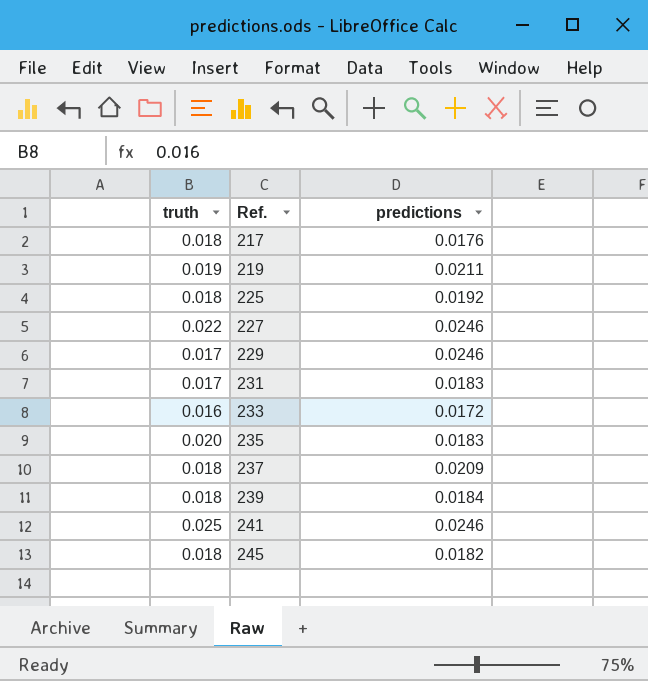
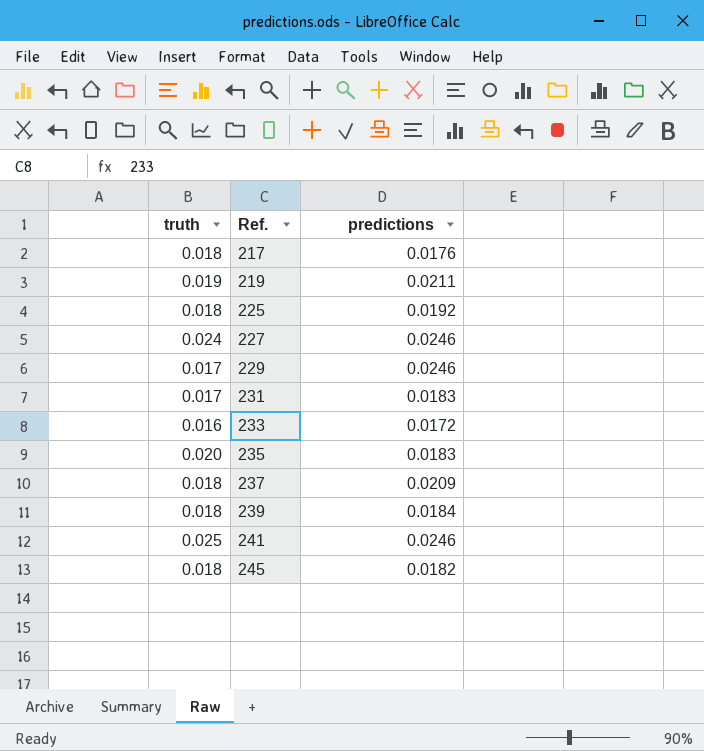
227 | truth: 0.022 -> 0.024

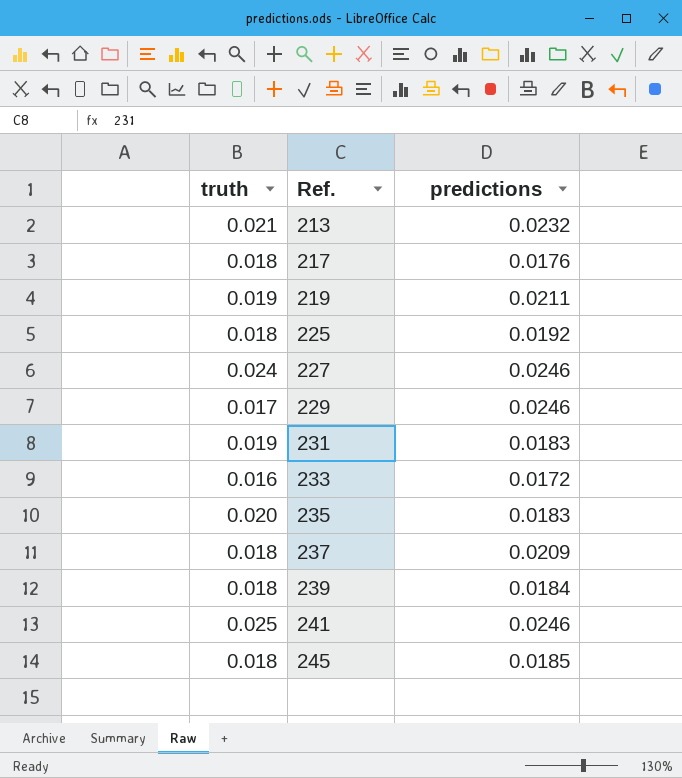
row 213: none -> 0.021 | 0.0232
231 | truth: 0.017 -> 0.019
245 | predictions: 0.0182 -> 0.0185

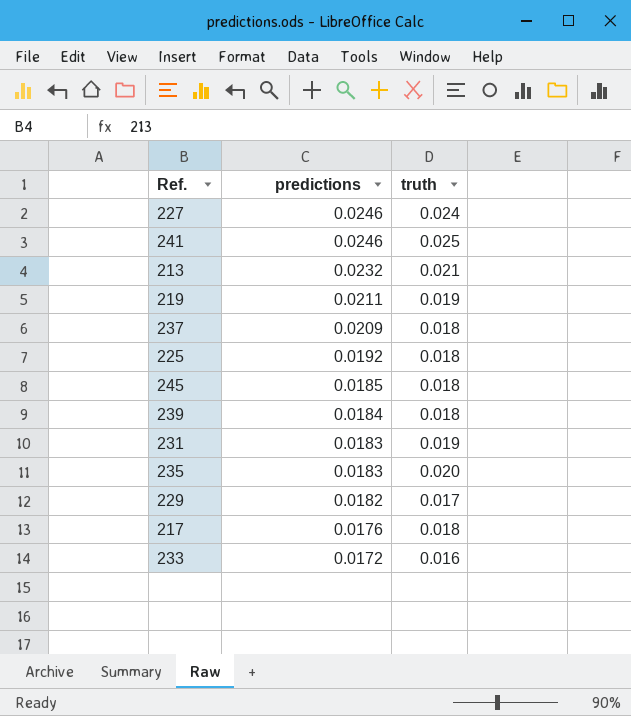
row order: Ref. ascending -> predictions descending
column truth | position: 1 -> 3
229 | predictions: 0.0246 -> 0.0182

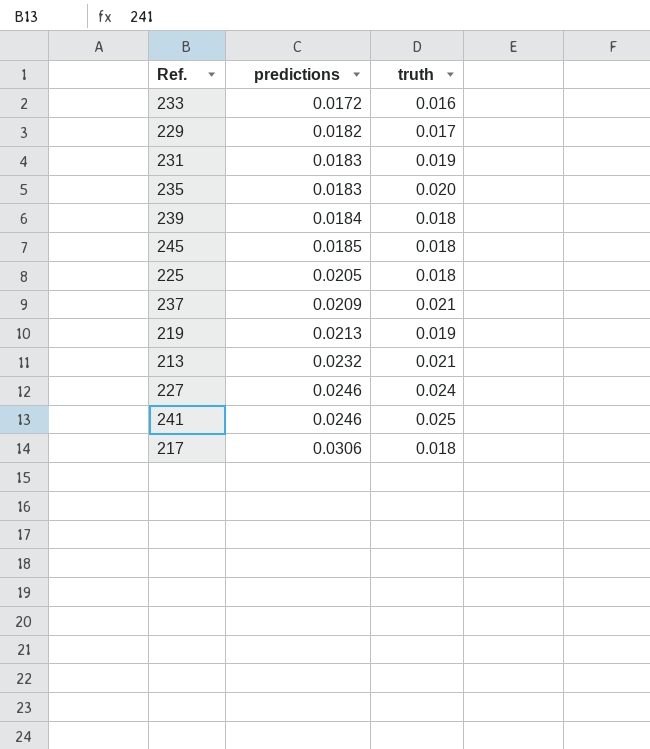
row order: predictions descending -> predictions ascending
225 | predictions: 0.0192 -> 0.0205
237 | truth: 0.018 -> 0.021
219 | predictions: 0.0211 -> 0.0213
217 | predictions: 0.0176 -> 0.0306

